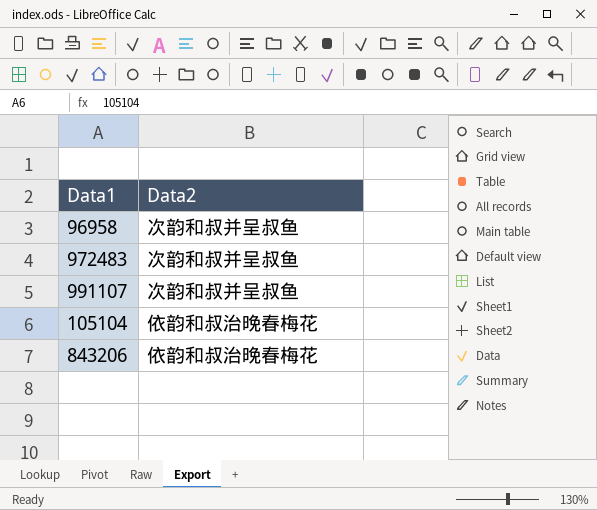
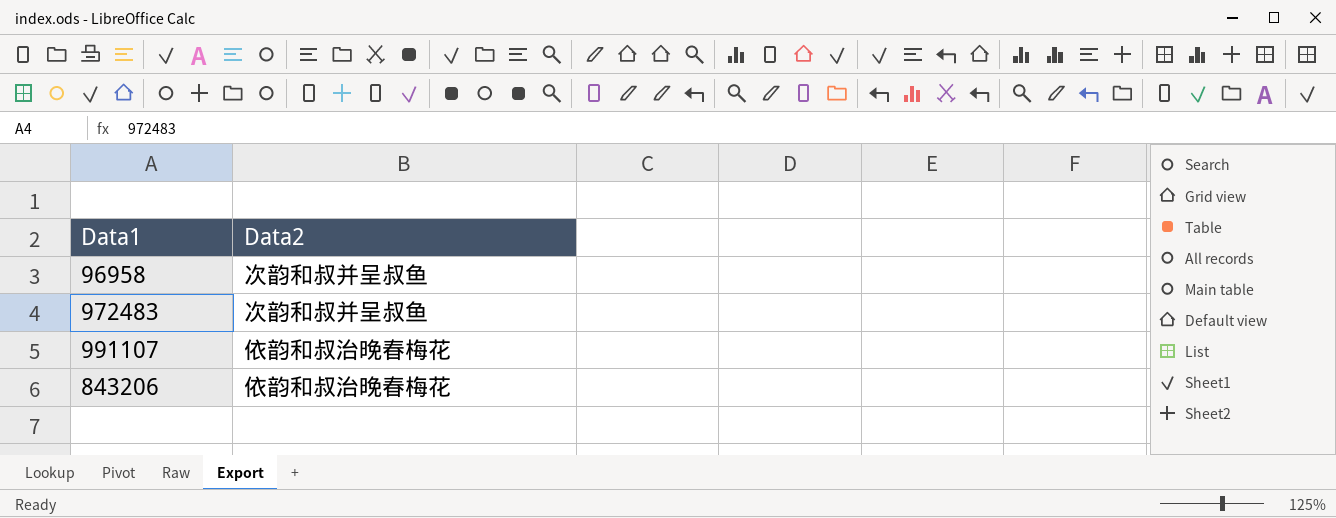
row 105104: 依韵和叔治晚春梅花 -> none
991107 | Data2: 次韵和叔并呈叔鱼 -> 依韵和叔治晚春梅花

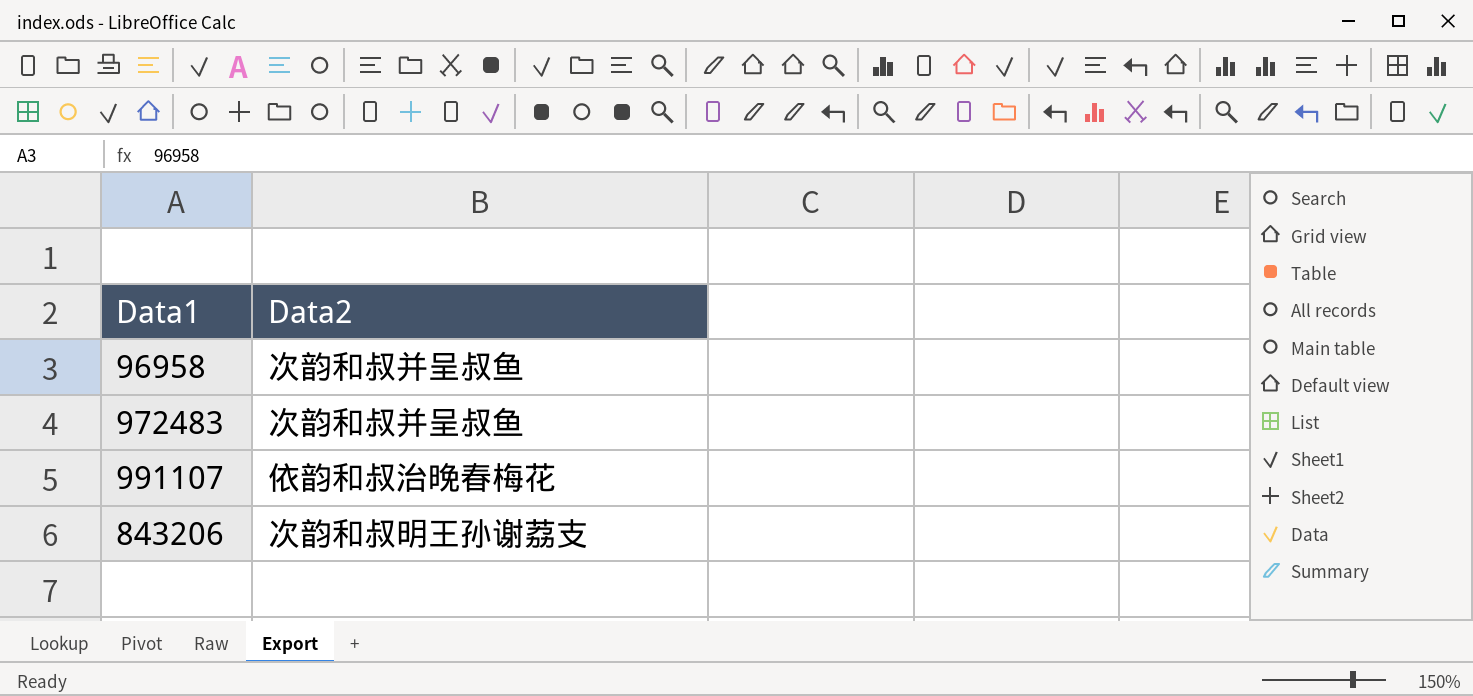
843206 | Data2: 依韵和叔治晚春梅花 -> 次韵和叔明王孙谢荔支

